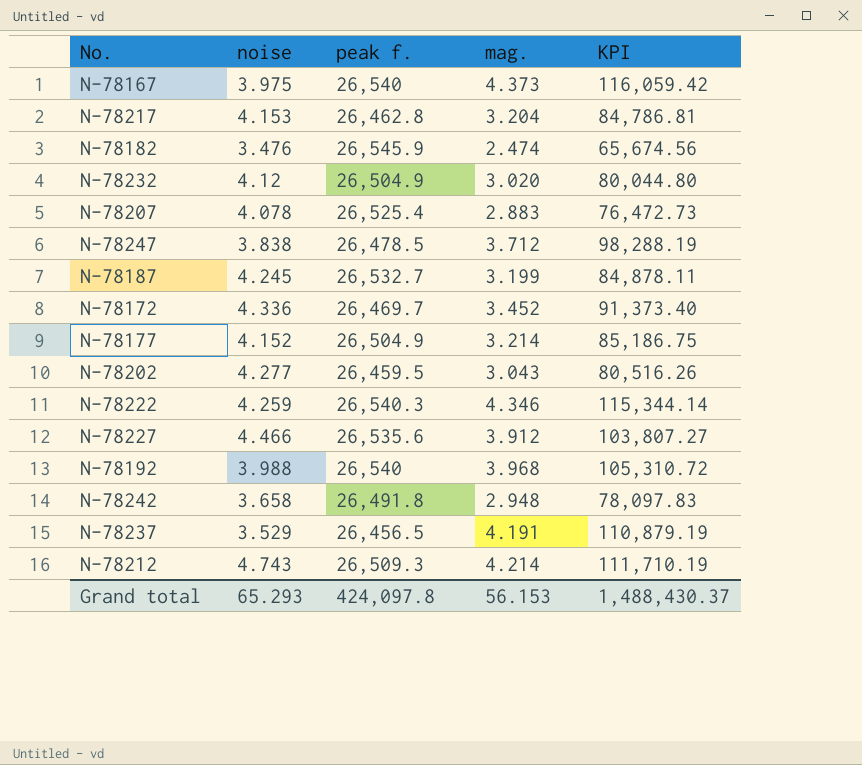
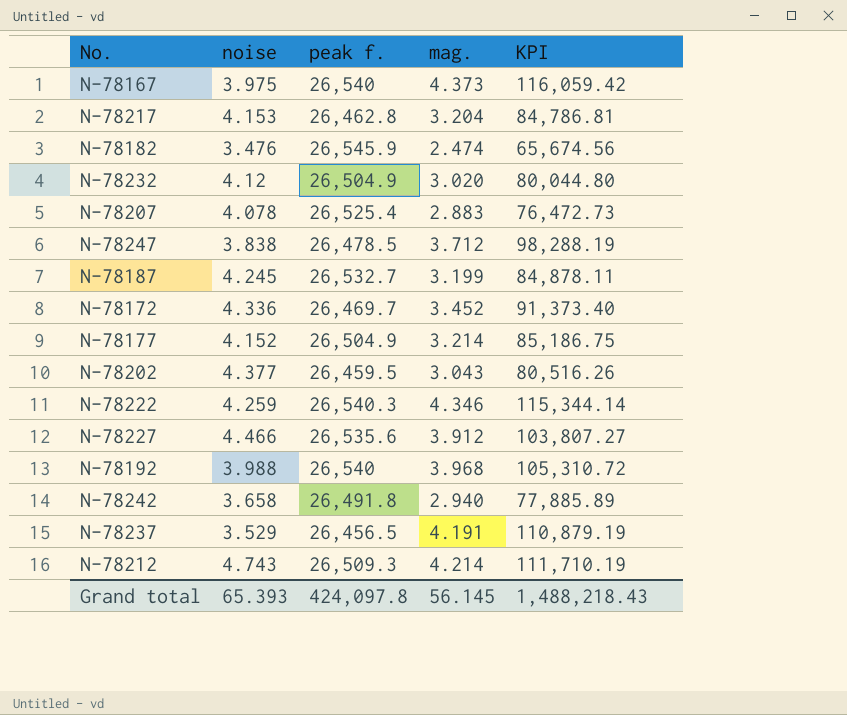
N-78202 | noise: 4.277 -> 4.377
N-78242 | mag.: 2.948 -> 2.940
N-78242 | KPI: 78,097.83 -> 77,885.89
Grand total | noise: 65.293 -> 65.393
Grand total | mag.: 56.153 -> 56.145
Grand total | KPI: 1,488,430.37 -> 1,488,218.43

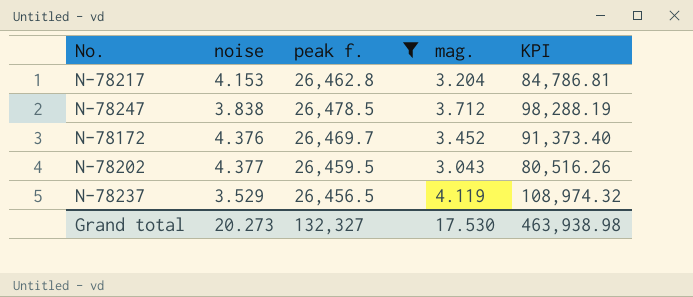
filter: none -> peak f. <= 26,478.5
N-78172 | noise: 4.336 -> 4.376
N-78237 | mag.: 4.191 -> 4.119
N-78237 | KPI: 110,879.19 -> 108,974.32
Grand total | noise: 65.393 -> 20.273
Grand total | peak f.: 424,097.8 -> 132,327
Grand total | mag.: 56.145 -> 17.530
Grand total | KPI: 1,488,218.43 -> 463,938.98

